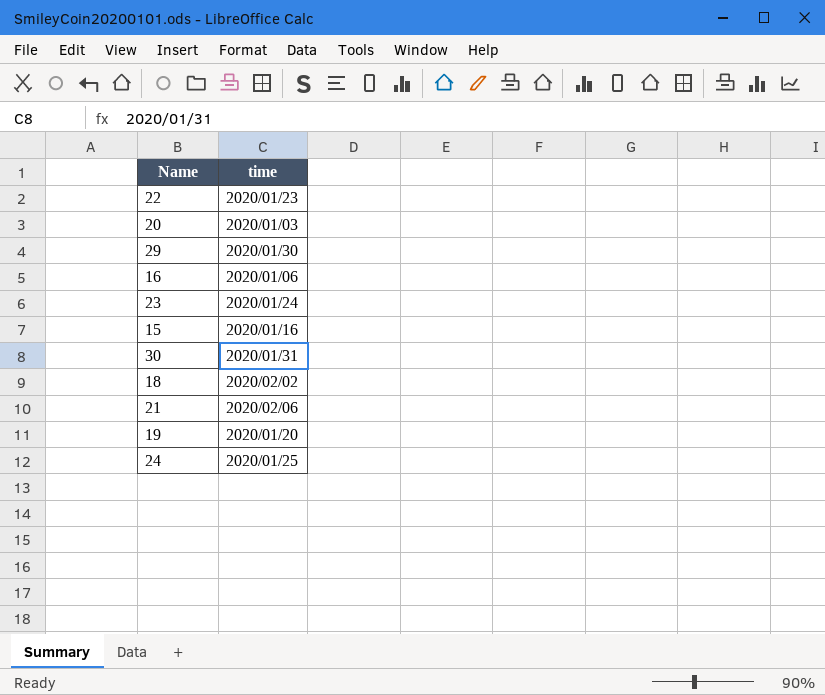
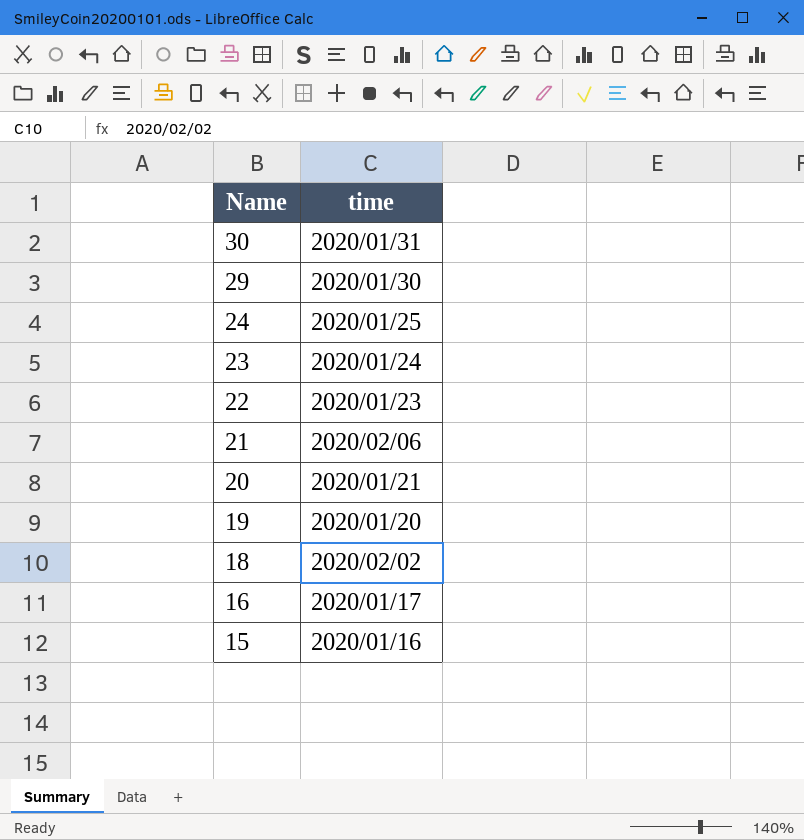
row order: none -> Name descending
20 | time: 2020/01/03 -> 2020/01/21
16 | time: 2020/01/06 -> 2020/01/17

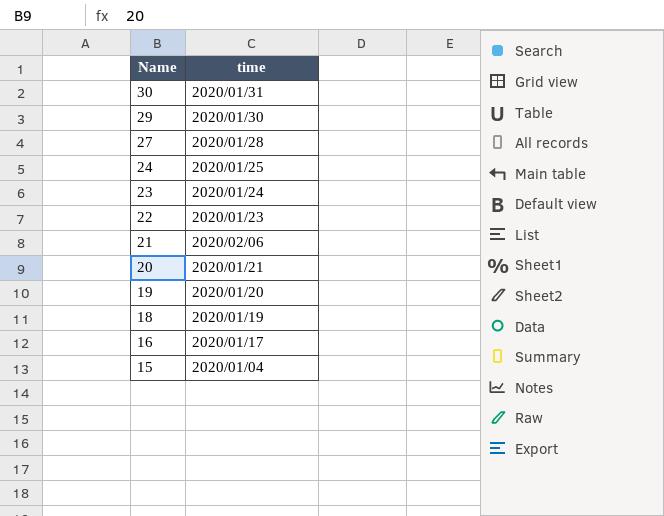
row 27: none -> 2020/01/28
18 | time: 2020/02/02 -> 2020/01/19
15 | time: 2020/01/16 -> 2020/01/04

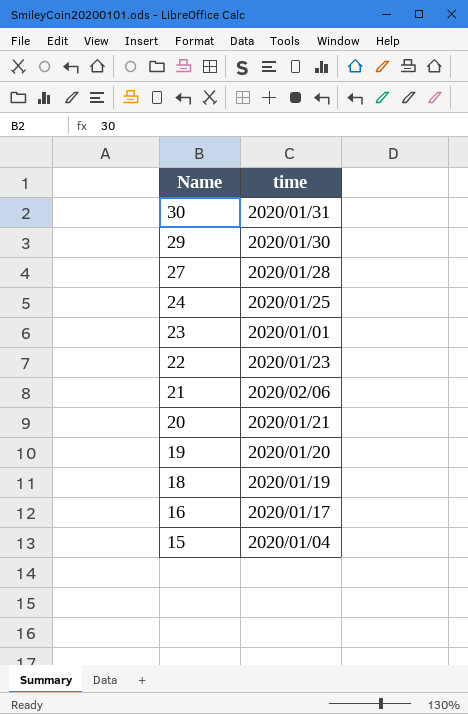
23 | time: 2020/01/24 -> 2020/01/01

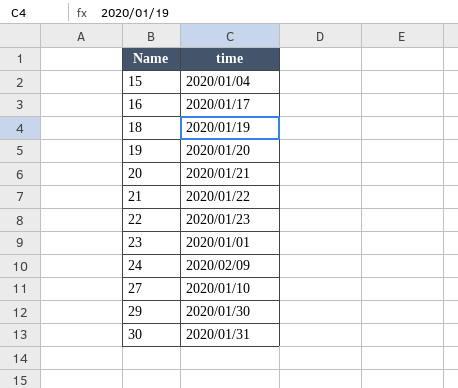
row order: Name descending -> Name ascending
21 | time: 2020/02/06 -> 2020/01/22
24 | time: 2020/01/25 -> 2020/02/09
27 | time: 2020/01/28 -> 2020/01/10

